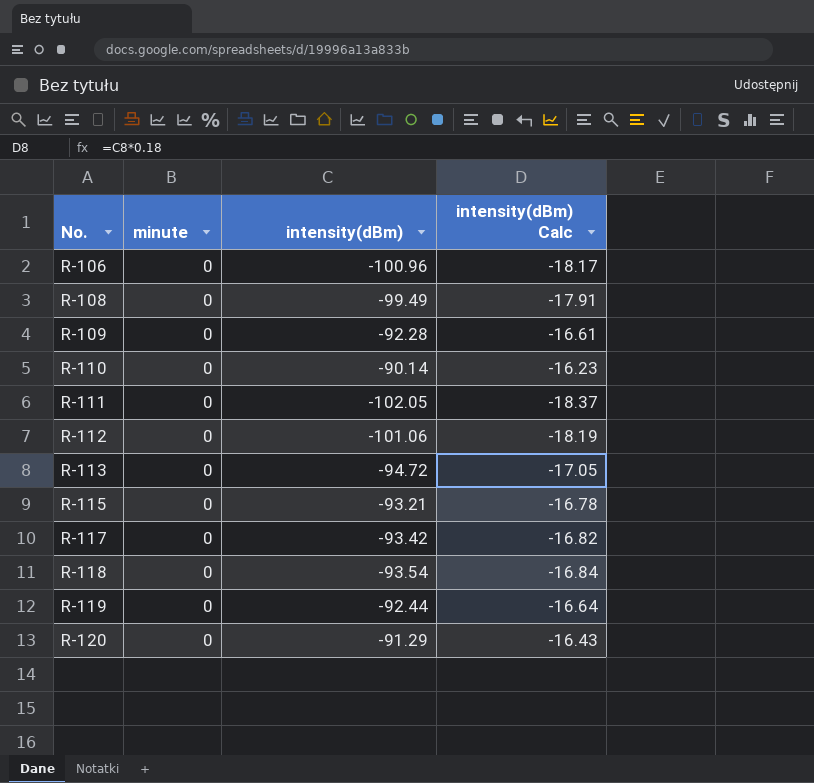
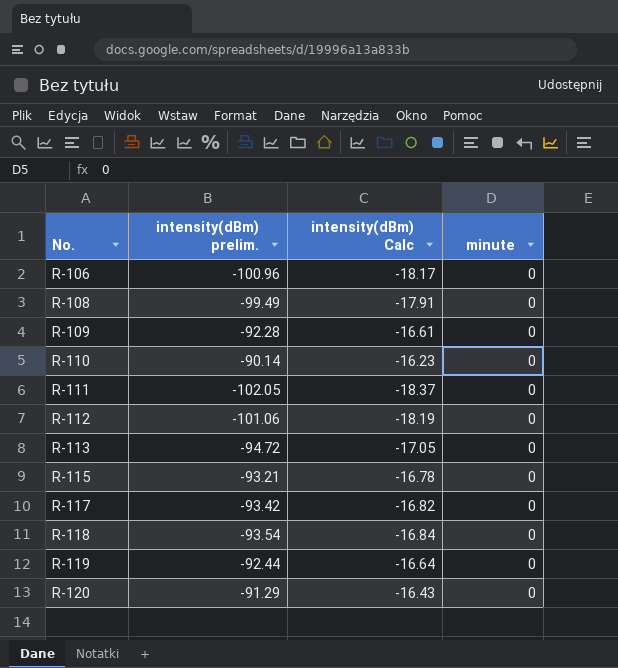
column name: intensity(dBm) -> intensity(dBm) prelim.
column minute | position: 2 -> 4

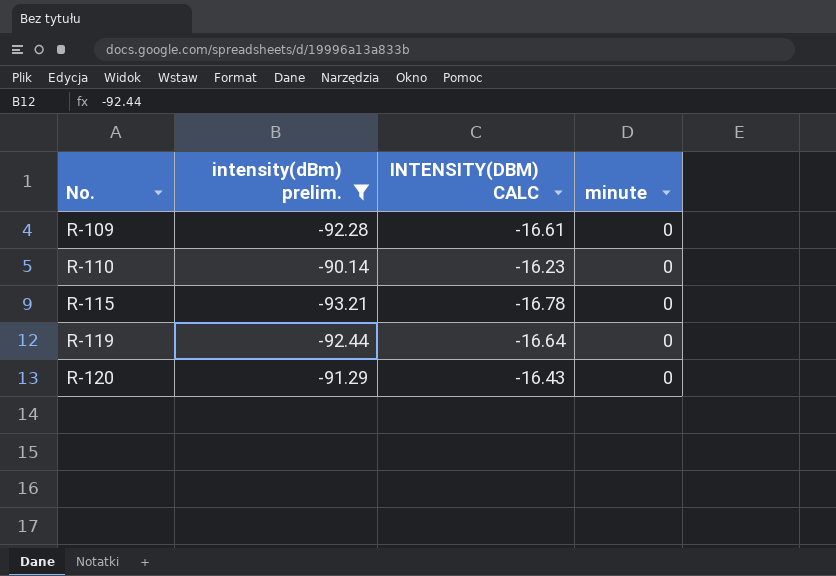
filter: none -> intensity(dBm) prelim. >= -93.21
column name: intensity(dBm) Calc -> INTENSITY(DBM) CALC

